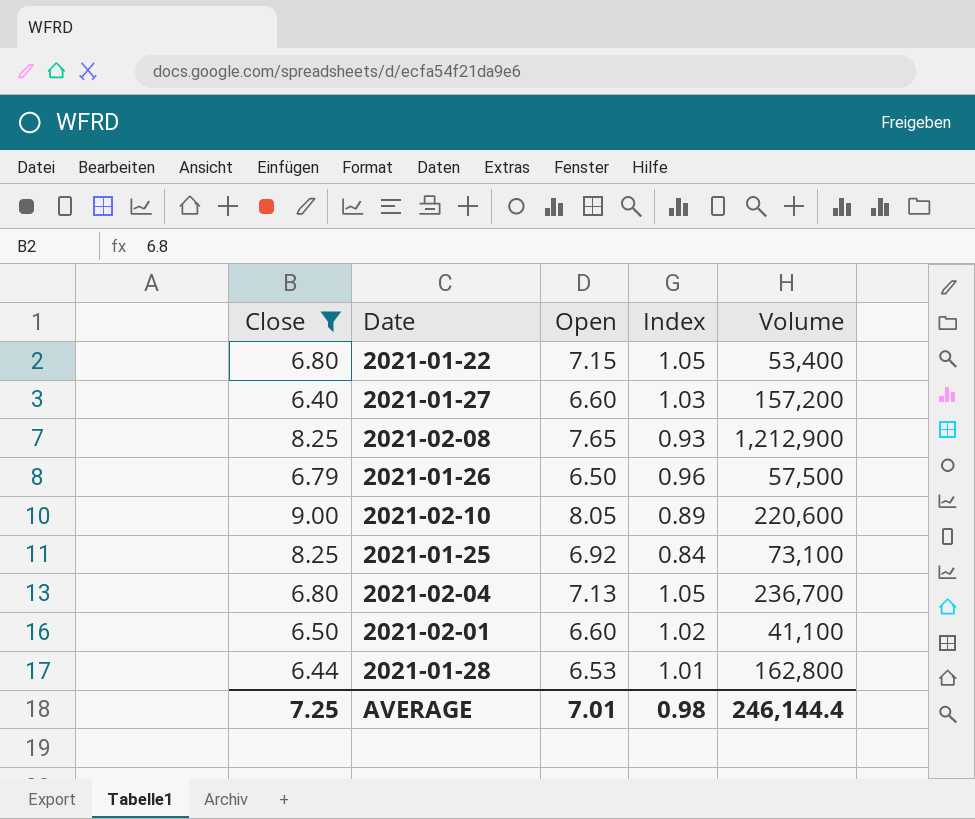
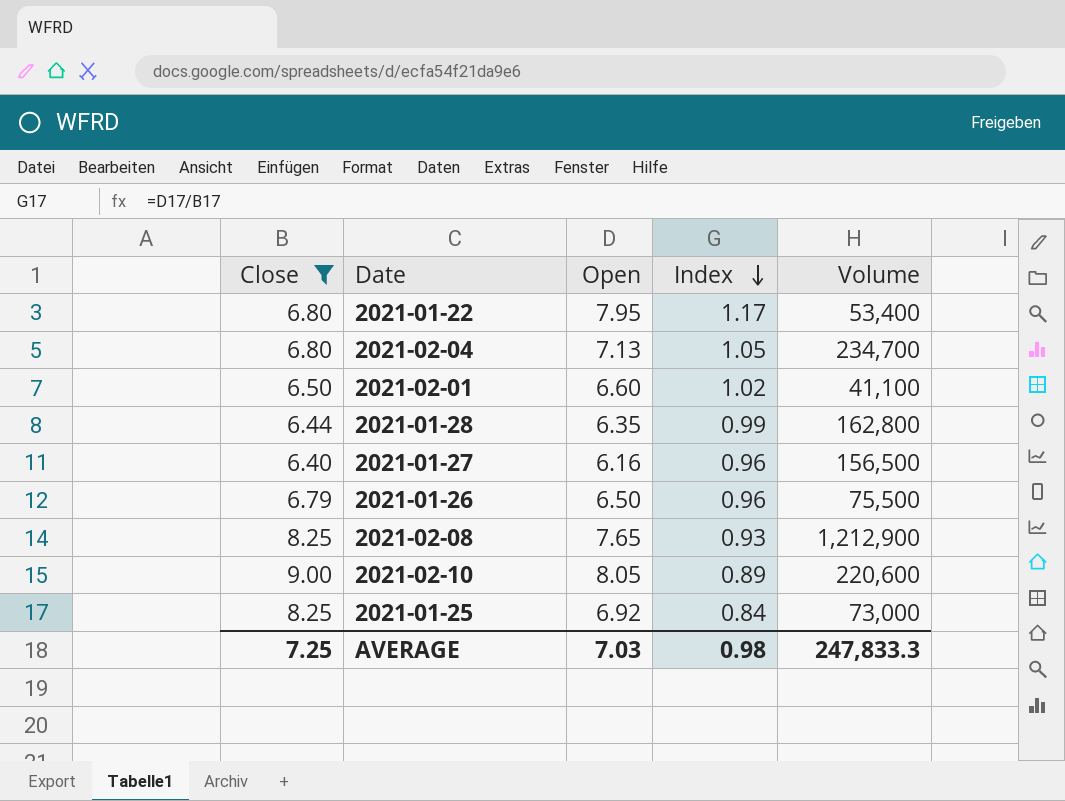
row order: none -> Index descending
2021-01-22 | Open: 7.15 -> 7.95
2021-01-22 | Index: 1.05 -> 1.17
2021-02-04 | Volume: 236,700 -> 234,700
2021-01-28 | Open: 6.53 -> 6.35
2021-01-28 | Index: 1.01 -> 0.99
2021-01-27 | Open: 6.60 -> 6.16
2021-01-27 | Index: 1.03 -> 0.96
2021-01-27 | Volume: 157,200 -> 156,500
2021-01-26 | Volume: 57,500 -> 75,500
2021-01-25 | Volume: 73,100 -> 73,000
AVERAGE | Open: 7.01 -> 7.03
AVERAGE | Volume: 246,144.4 -> 247,833.3

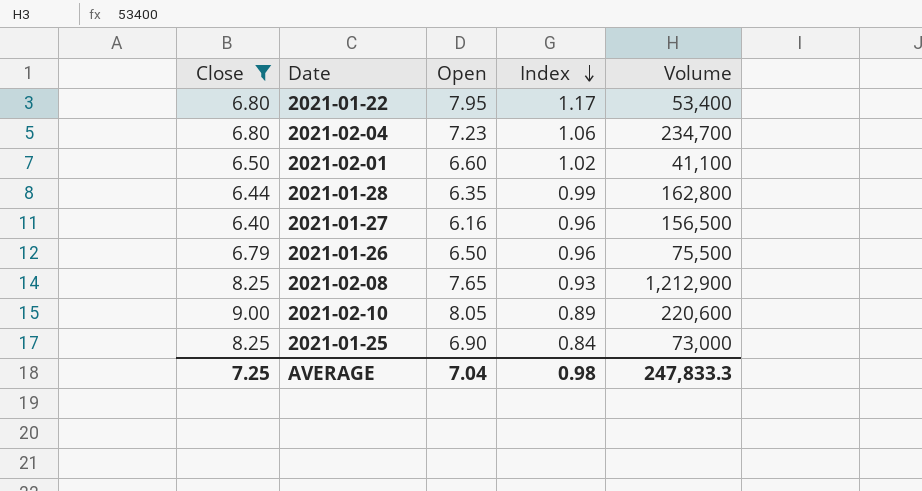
2021-02-04 | Open: 7.13 -> 7.23
2021-02-04 | Index: 1.05 -> 1.06
2021-01-25 | Open: 6.92 -> 6.90
AVERAGE | Open: 7.03 -> 7.04

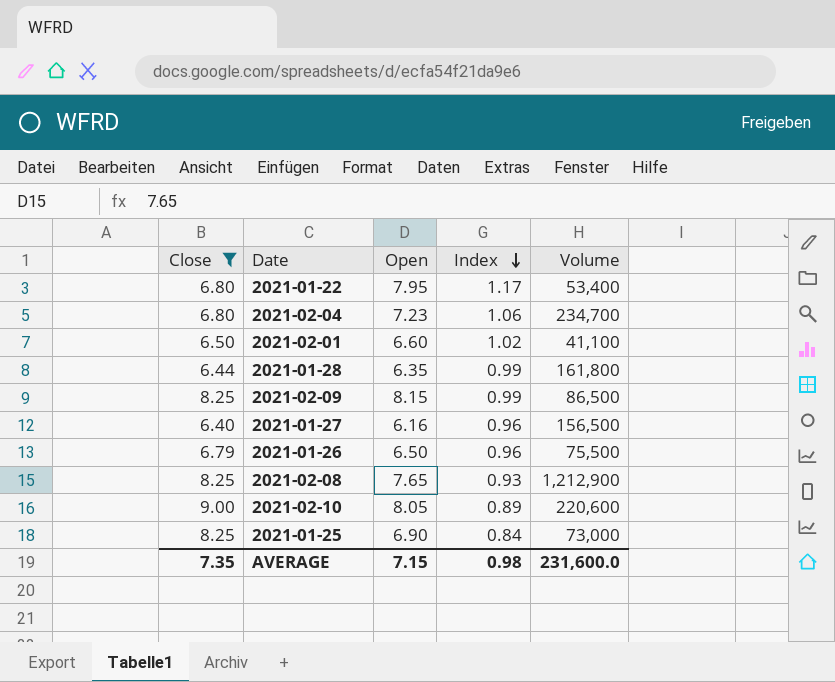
2021-01-28 | Volume: 162,800 -> 161,800
row 2021-02-09: none -> 8.25 | 8.15 | 0.99 | 86,500
AVERAGE | Close: 7.25 -> 7.35
AVERAGE | Open: 7.04 -> 7.15
AVERAGE | Volume: 247,833.3 -> 231,600.0

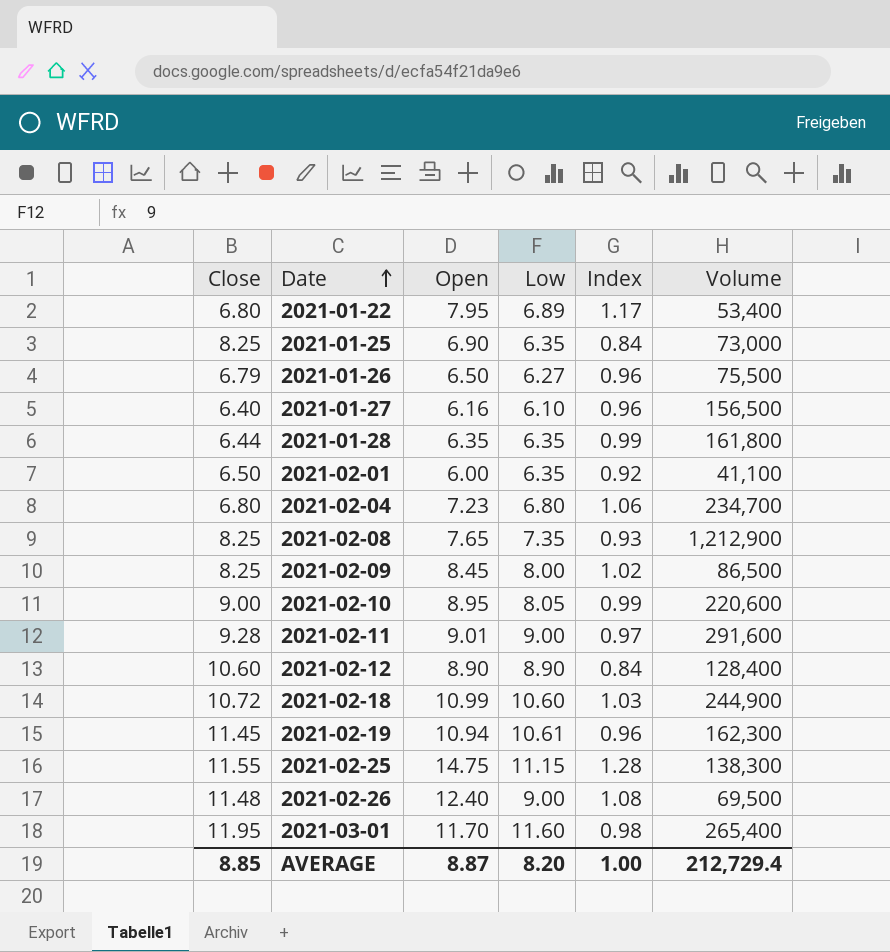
filter: Close <= 9.00 -> none
row order: Index descending -> Date ascending
column Low | position: none -> 4
2021-02-01 | Open: 6.60 -> 6.00
2021-02-01 | Index: 1.02 -> 0.92
2021-02-09 | Open: 8.15 -> 8.45
2021-02-09 | Index: 0.99 -> 1.02
2021-02-10 | Open: 8.05 -> 8.95
2021-02-10 | Index: 0.89 -> 0.99
AVERAGE | Close: 7.35 -> 8.85
AVERAGE | Open: 7.15 -> 8.87
AVERAGE | Index: 0.98 -> 1.00
AVERAGE | Volume: 231,600.0 -> 212,729.4

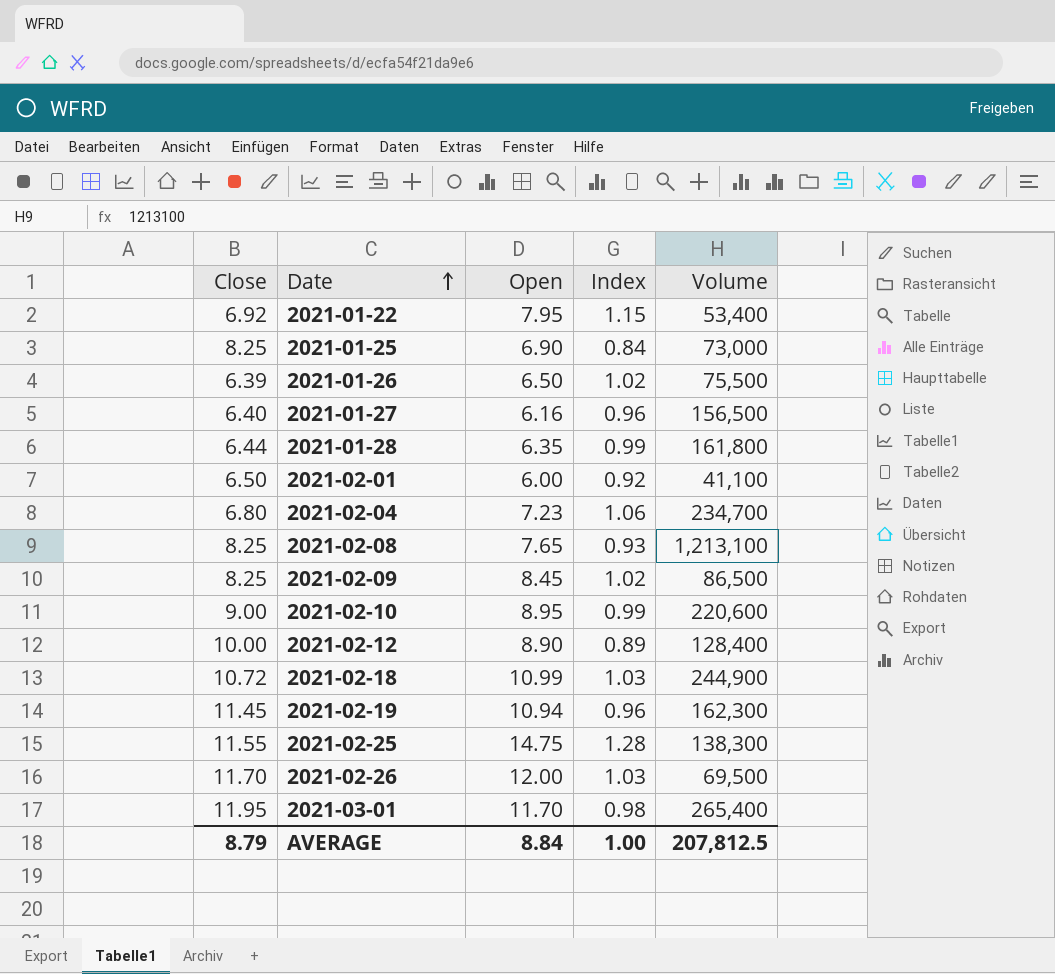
column Low | position: 4 -> none
row 2021-02-11: 9.28 | 9.01 | 9.00 | 0.97 | 291,600 -> none
2021-01-22 | Close: 6.80 -> 6.92
2021-01-22 | Index: 1.17 -> 1.15
2021-01-26 | Close: 6.79 -> 6.39
2021-01-26 | Index: 0.96 -> 1.02
2021-02-08 | Volume: 1,212,900 -> 1,213,100
2021-02-12 | Close: 10.60 -> 10.00
2021-02-12 | Index: 0.84 -> 0.89
2021-02-26 | Close: 11.48 -> 11.70
2021-02-26 | Open: 12.40 -> 12.00
2021-02-26 | Index: 1.08 -> 1.03
AVERAGE | Close: 8.85 -> 8.79
AVERAGE | Open: 8.87 -> 8.84
AVERAGE | Volume: 212,729.4 -> 207,812.5

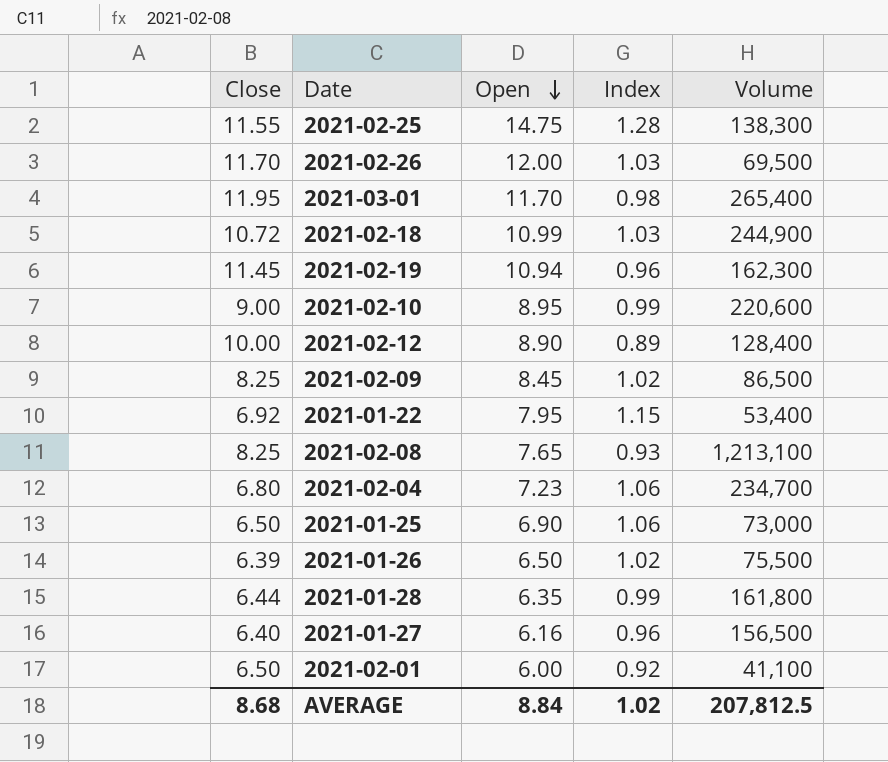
row order: Date ascending -> Open descending
2021-01-25 | Close: 8.25 -> 6.50
2021-01-25 | Index: 0.84 -> 1.06
AVERAGE | Close: 8.79 -> 8.68
AVERAGE | Index: 1.00 -> 1.02

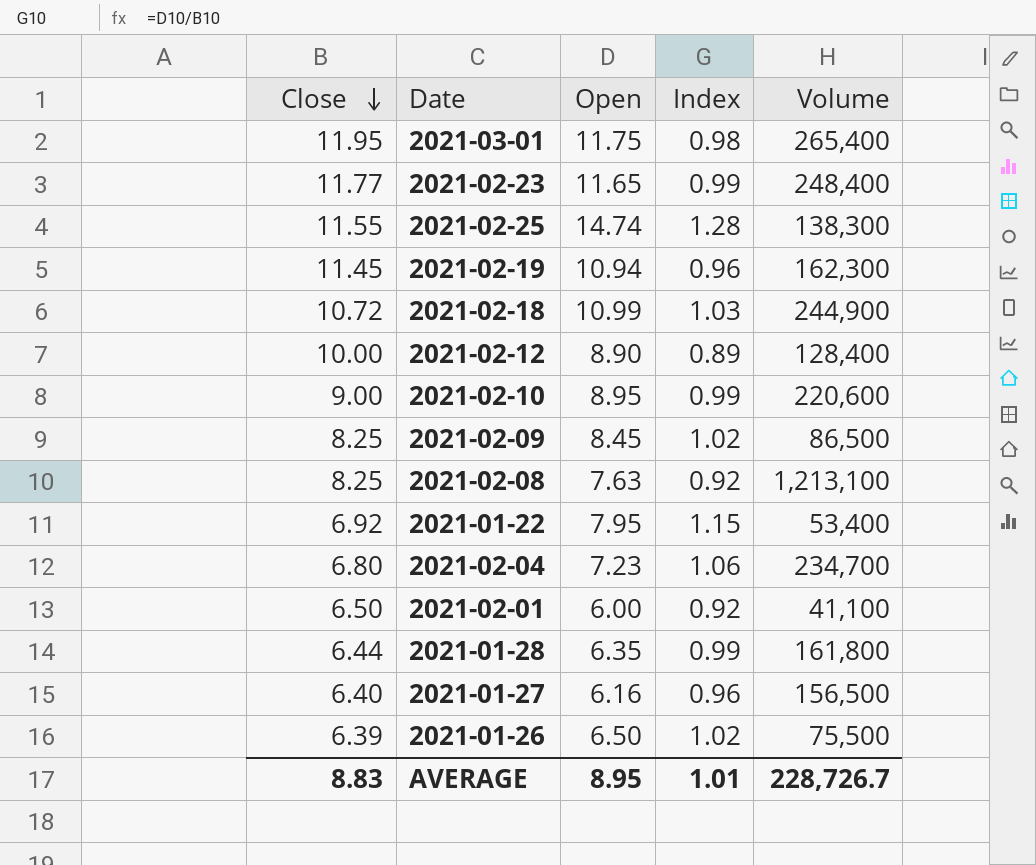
row order: Open descending -> Close descending
row 2021-02-26: 11.70 | 12.00 | 1.03 | 69,500 -> none
row 2021-01-25: 6.50 | 6.90 | 1.06 | 73,000 -> none
2021-03-01 | Open: 11.70 -> 11.75
row 2021-02-23: none -> 11.77 | 11.65 | 0.99 | 248,400
2021-02-25 | Open: 14.75 -> 14.74
2021-02-08 | Open: 7.65 -> 7.63
2021-02-08 | Index: 0.93 -> 0.92
AVERAGE | Close: 8.68 -> 8.83
AVERAGE | Open: 8.84 -> 8.95
AVERAGE | Index: 1.02 -> 1.01
AVERAGE | Volume: 207,812.5 -> 228,726.7

